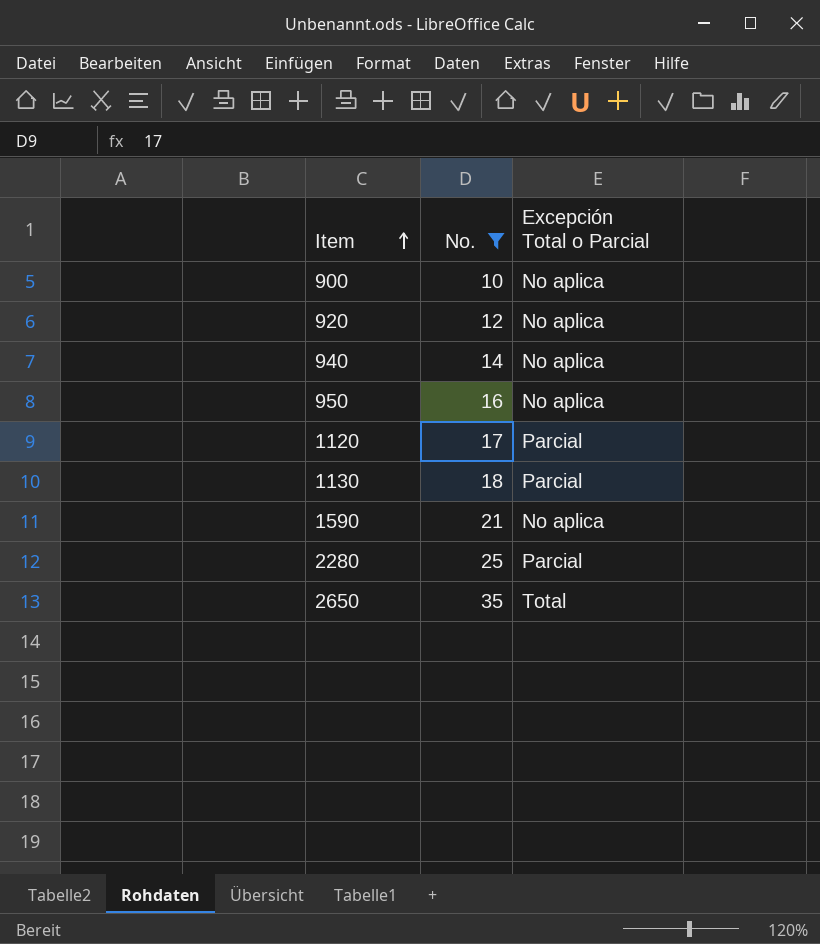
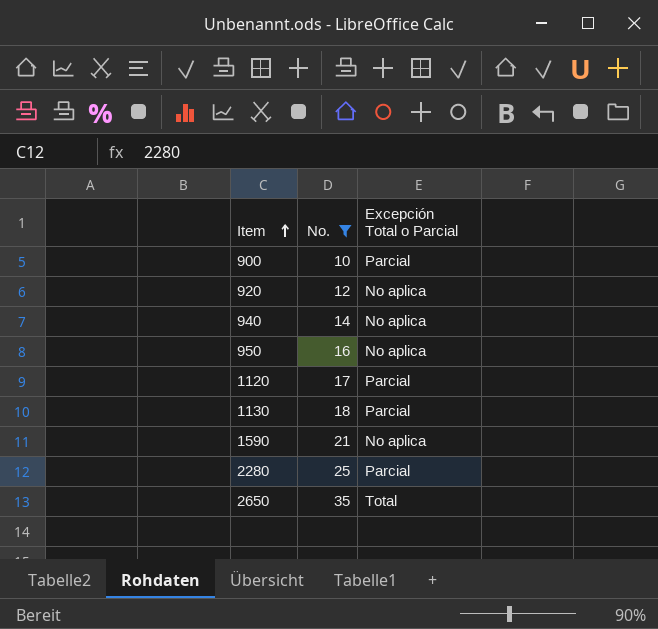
900 | Excepción Total o Parcial: No aplica -> Parcial

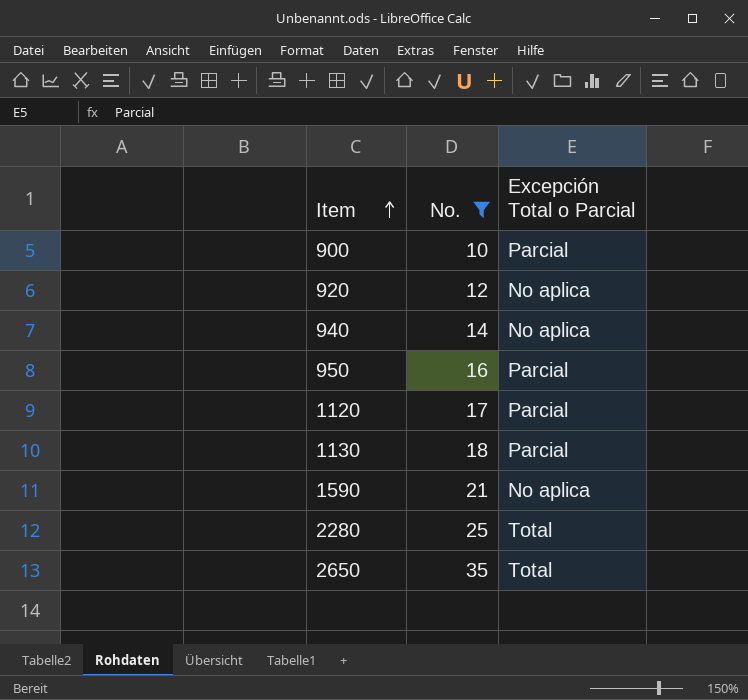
950 | Excepción Total o Parcial: No aplica -> Parcial
2280 | Excepción Total o Parcial: Parcial -> Total

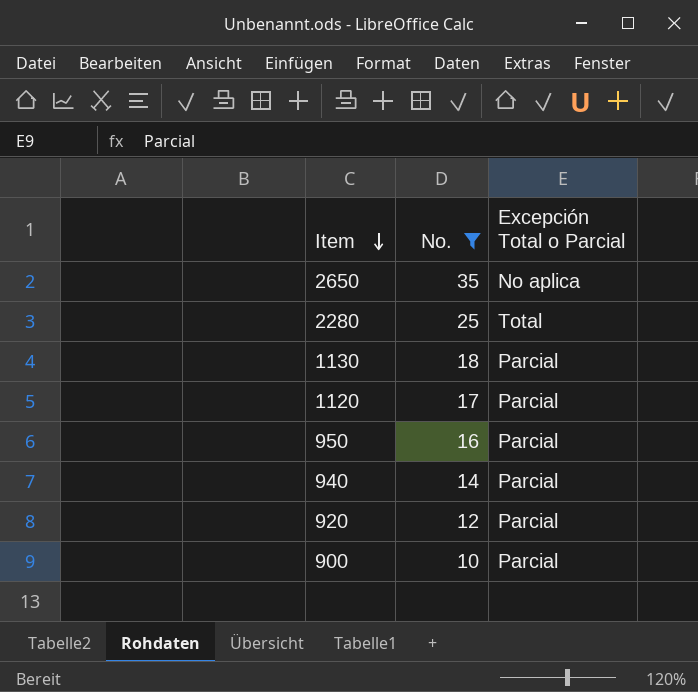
row order: Item ascending -> Item descending
row 1590: 21 | No aplica -> none
2650 | Excepción Total o Parcial: Total -> No aplica
940 | Excepción Total o Parcial: No aplica -> Parcial
920 | Excepción Total o Parcial: No aplica -> Parcial

